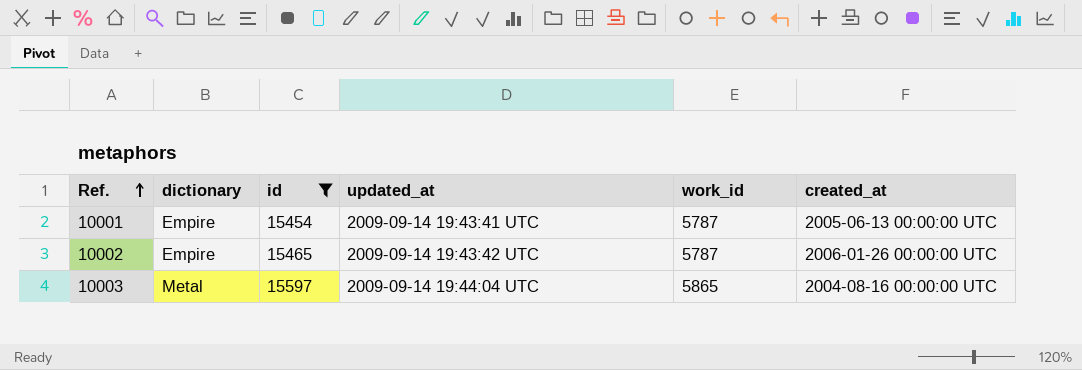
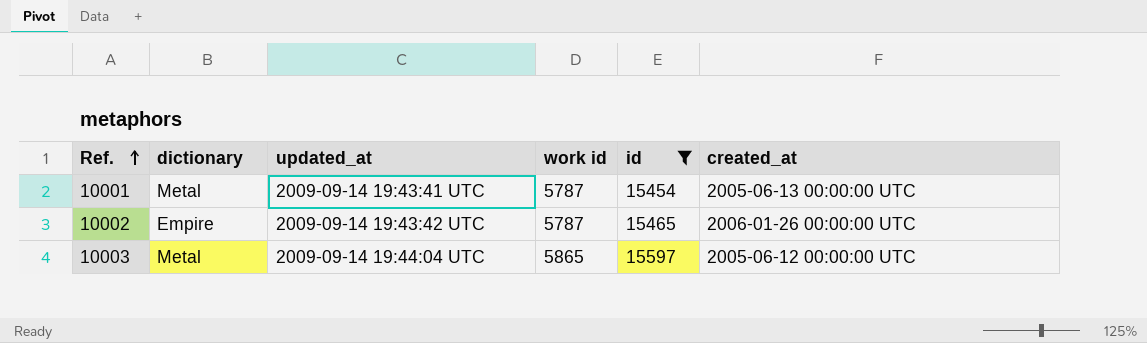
column name: work_id -> work id
column id | position: 3 -> 5
10001 | dictionary: Empire -> Metal
10003 | created_at: 2004-08-16 00:00:00 UTC -> 2005-06-12 00:00:00 UTC

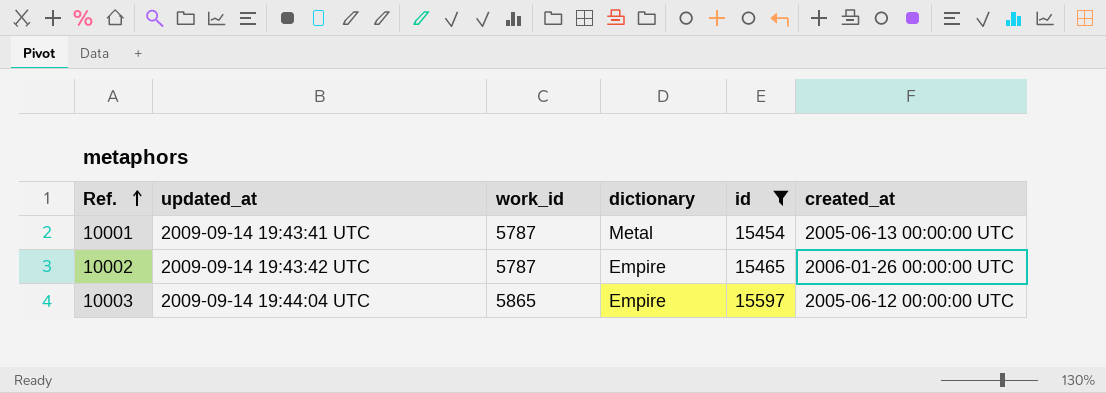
column name: work id -> work_id
column dictionary | position: 2 -> 4
10003 | dictionary: Metal -> Empire

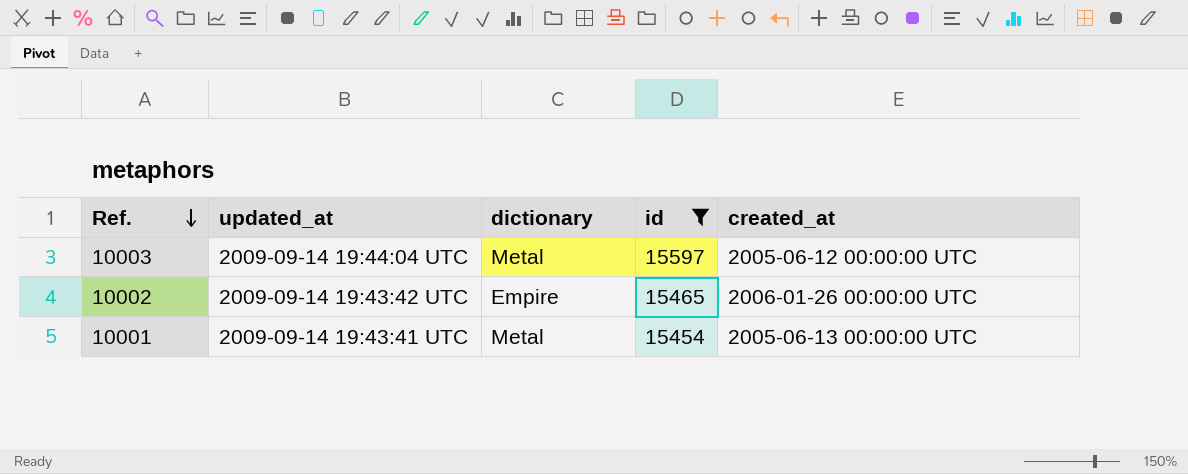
row order: Ref. ascending -> Ref. descending
column work_id | position: 3 -> none
10003 | dictionary: Empire -> Metal

